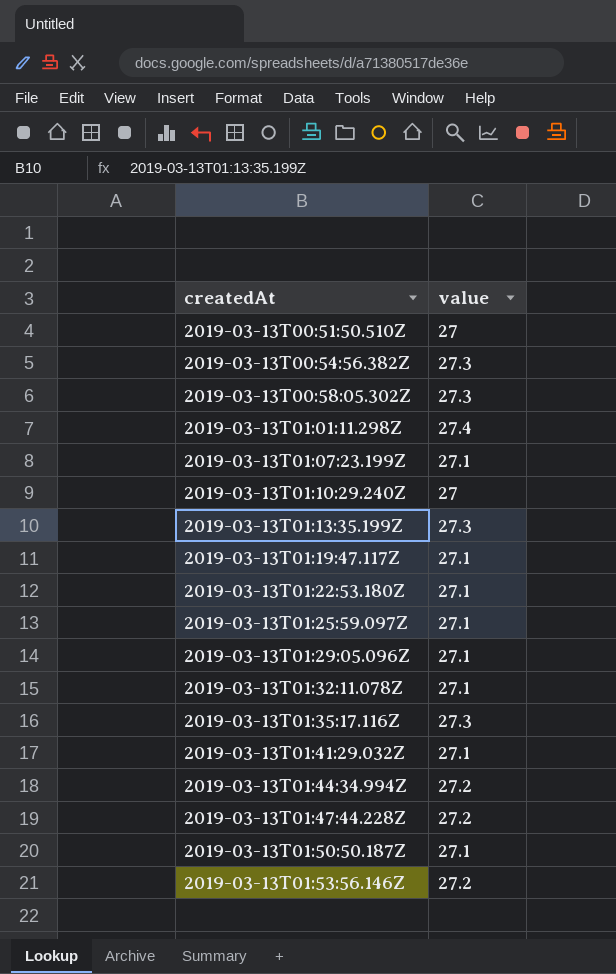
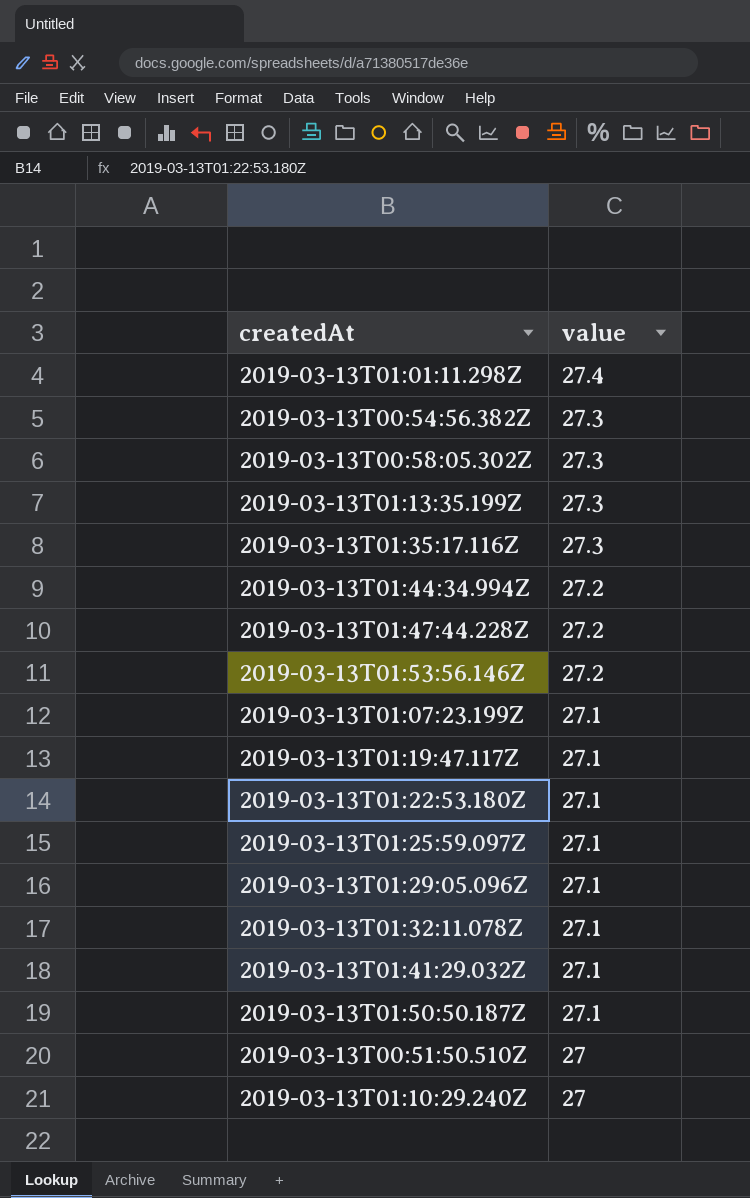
row order: createdAt ascending -> value descending

